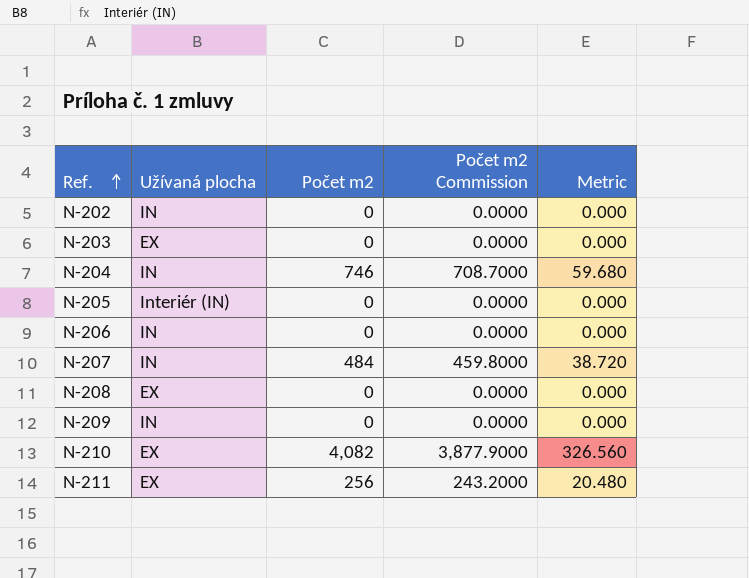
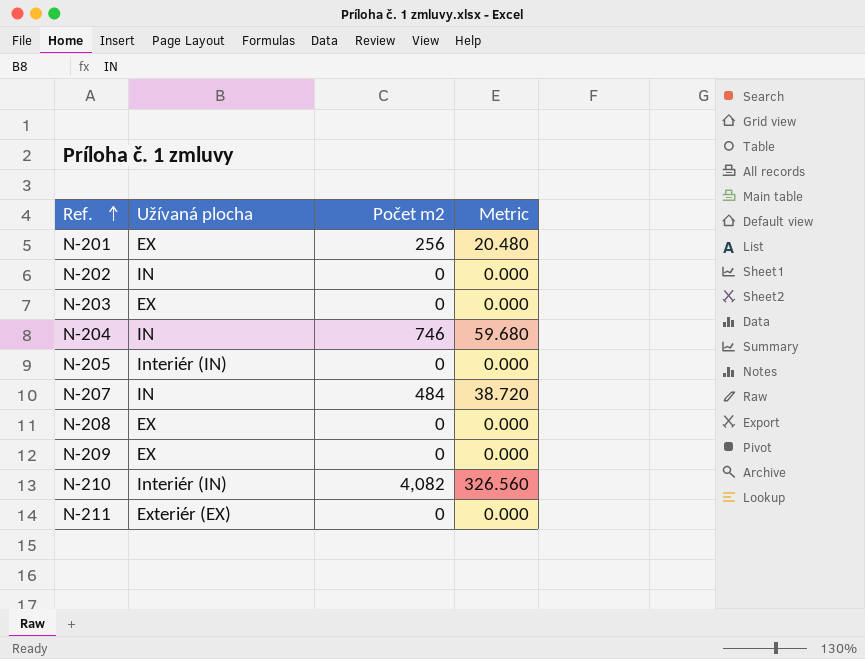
column Počet m2 Commission | formula: [Počet m2] * 0.95 -> none
row N-206: IN | 0 | 0.0000 | 0.000 -> none
row N-201: none -> EX | 256 | 20.480
N-209 | Užívaná plocha: IN -> EX
N-210 | Užívaná plocha: EX -> Interiér (IN)
N-211 | Užívaná plocha: EX -> Exteriér (EX)
N-211 | Počet m2: 256 -> 0
N-211 | Metric: 20.480 -> 0.000

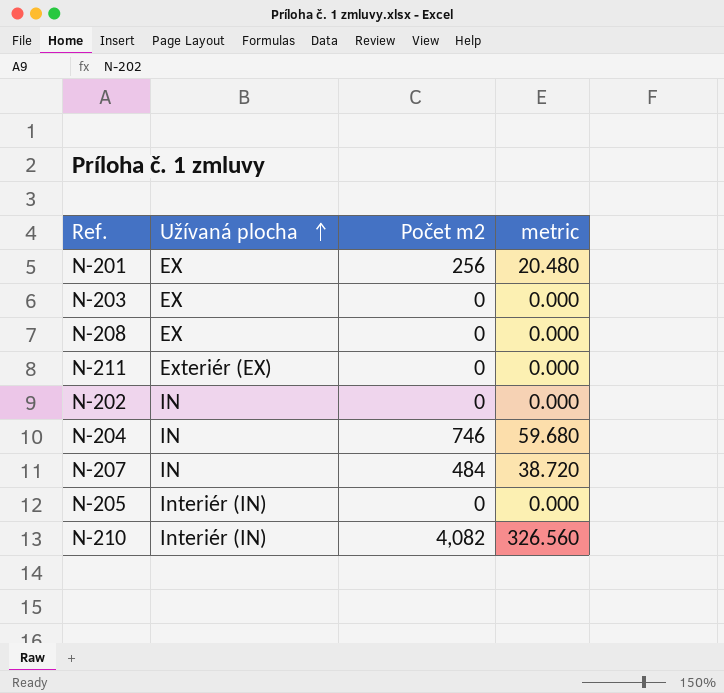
row order: Ref. ascending -> Užívaná plocha ascending
column name: Metric -> metric
row N-209: EX | 0 | 0.000 -> none

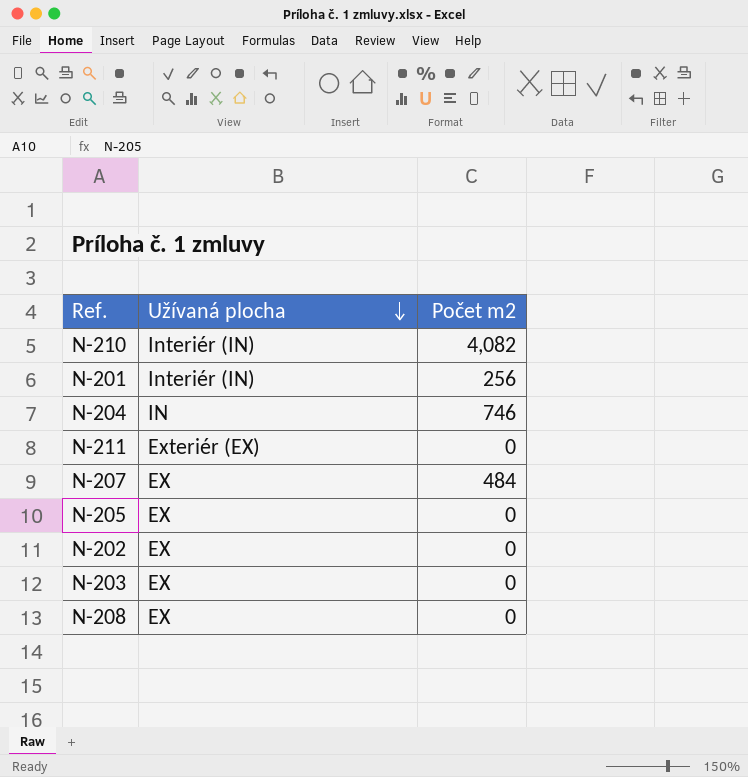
row order: Užívaná plocha ascending -> Užívaná plocha descending
column metric | formula: [Počet m2] * 0.08 -> none
N-201 | Užívaná plocha: EX -> Interiér (IN)
N-207 | Užívaná plocha: IN -> EX
N-205 | Užívaná plocha: Interiér (IN) -> EX
N-202 | Užívaná plocha: IN -> EX

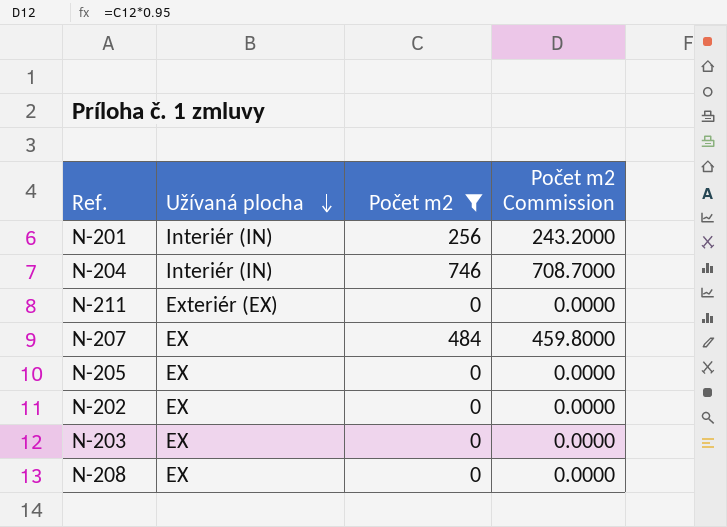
filter: none -> Počet m2 != 4,082
column Počet m2 Commission | formula: none -> [Počet m2] * 0.95
N-204 | Užívaná plocha: IN -> Interiér (IN)

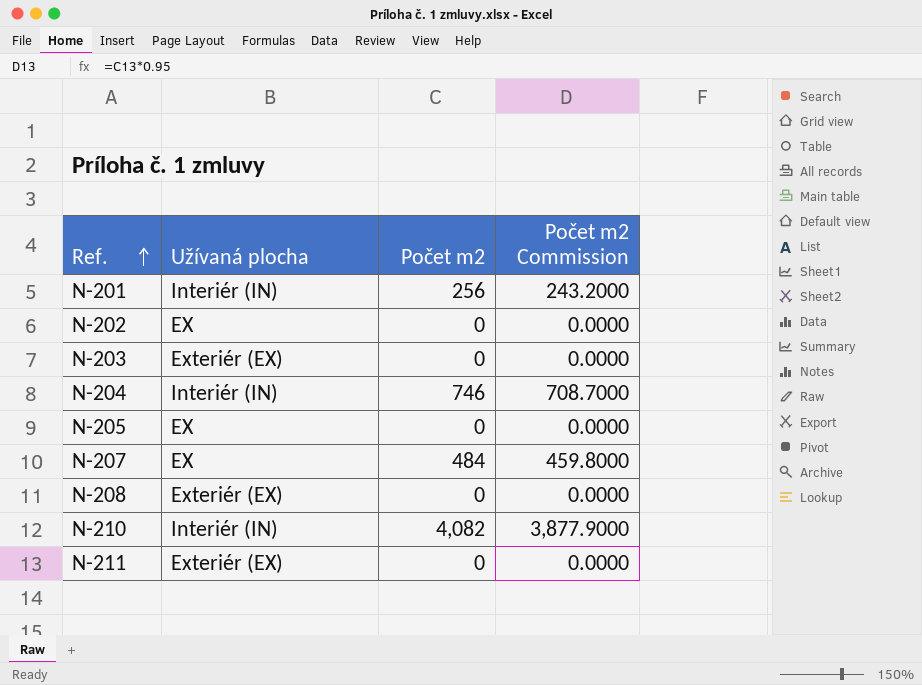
filter: Počet m2 != 4,082 -> none
row order: Užívaná plocha descending -> Ref. ascending
N-203 | Užívaná plocha: EX -> Exteriér (EX)
N-208 | Užívaná plocha: EX -> Exteriér (EX)

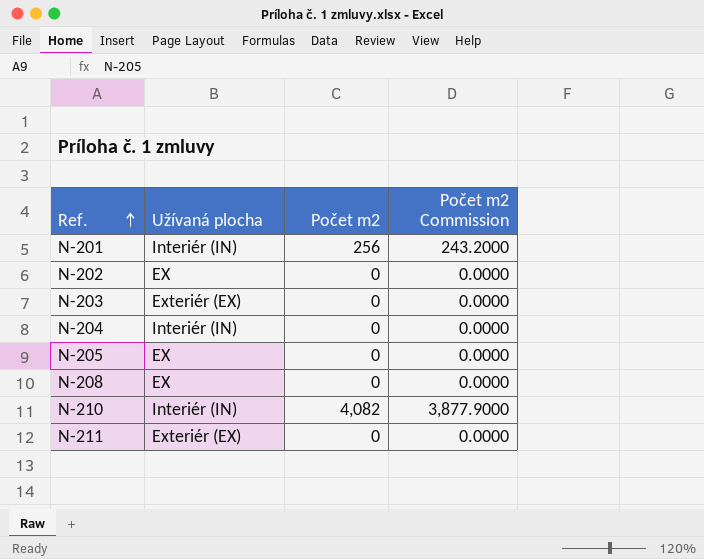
row N-207: EX | 484 | 459.8000 -> none
N-204 | Počet m2: 746 -> 0
N-204 | Počet m2 Commission: 708.7000 -> 0.0000
N-208 | Užívaná plocha: Exteriér (EX) -> EX

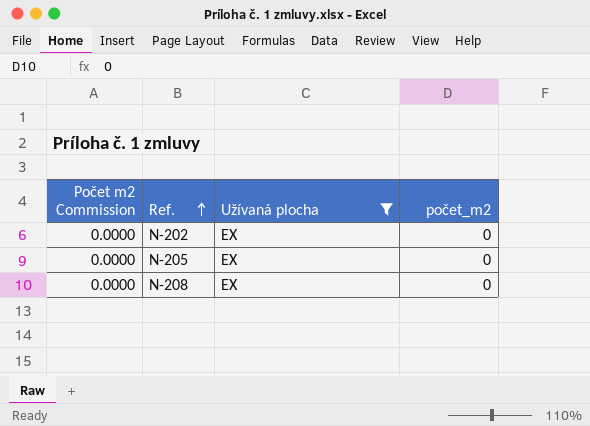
filter: none -> Užívaná plocha = EX
column Počet m2 Commission | position: 4 -> 1
column name: Počet m2 -> počet_m2

